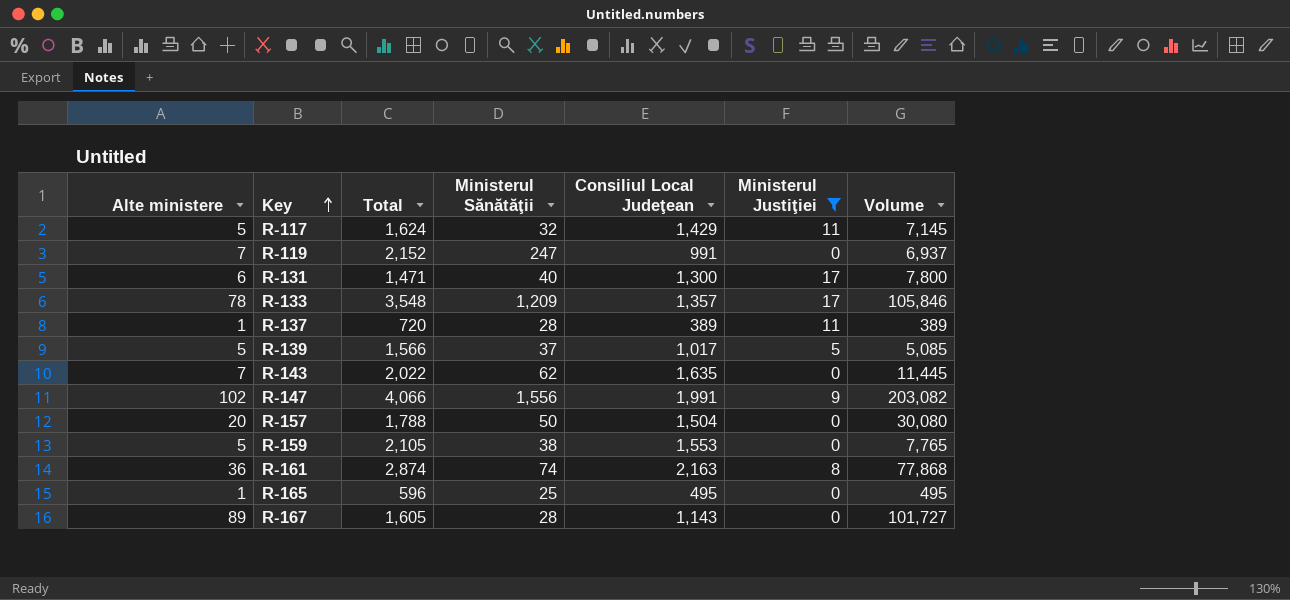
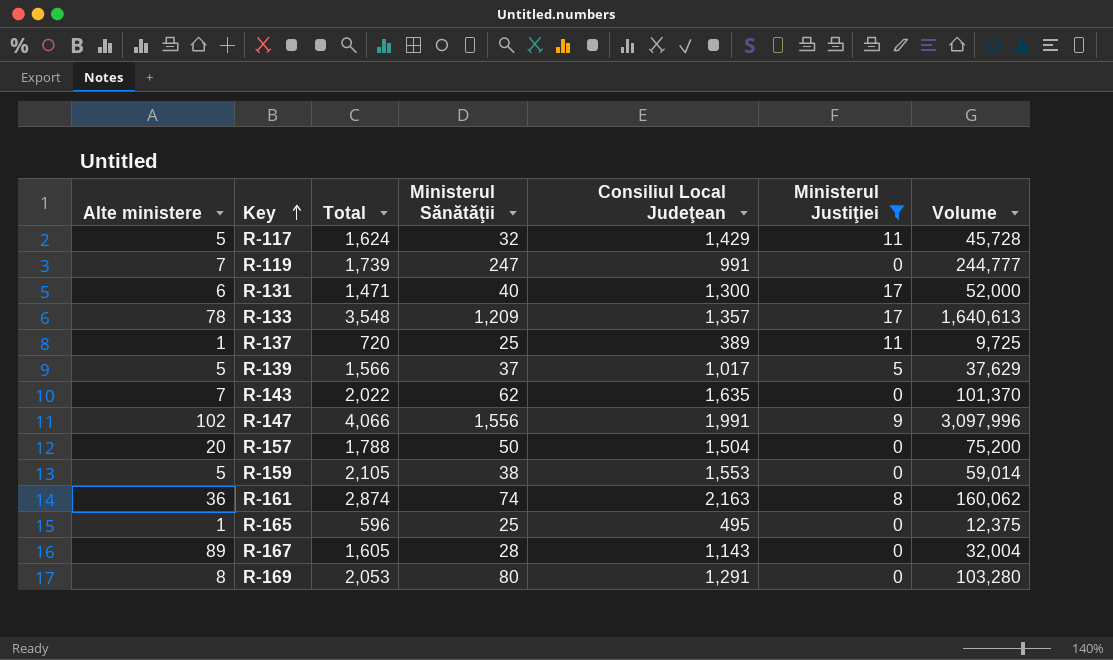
column Volume | formula: [Alte ministere] * [Consiliul Local Judeţean] -> [Ministerul Sănătăţii] * [Consiliul Local Judeţean]
R-119 | Total: 2,152 -> 1,739
R-137 | Ministerul Sănătăţii: 28 -> 25
row R-169: none -> 8 | 2,053 | 80 | 1,291 | 0 | 103,280

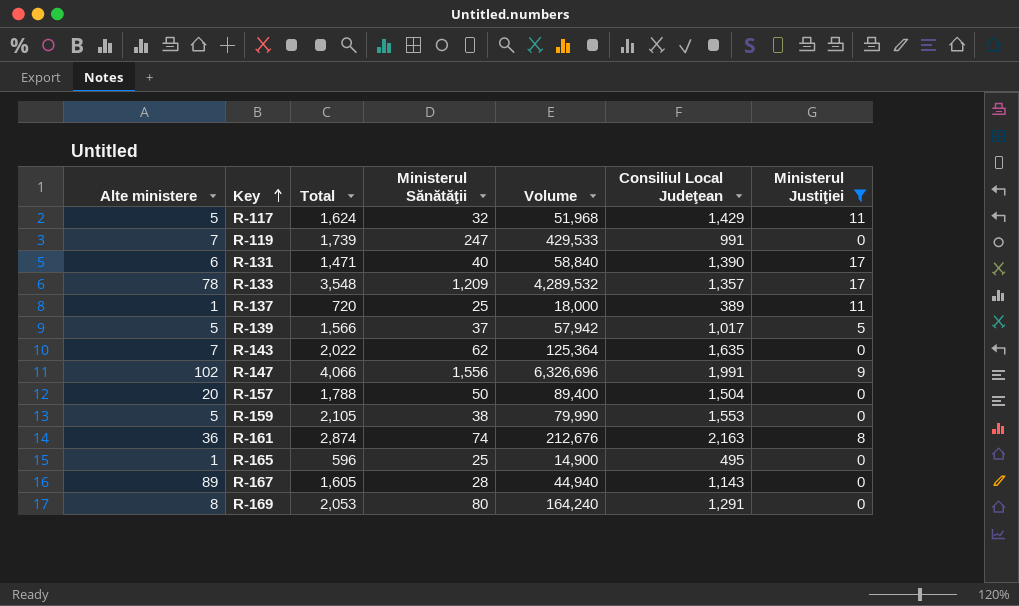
column Volume | formula: [Ministerul Sănătăţii] * [Consiliul Local Judeţean] -> [Total] * [Ministerul Sănătăţii]
column Volume | position: 7 -> 5
R-131 | Consiliul Local Judeţean: 1,300 -> 1,390

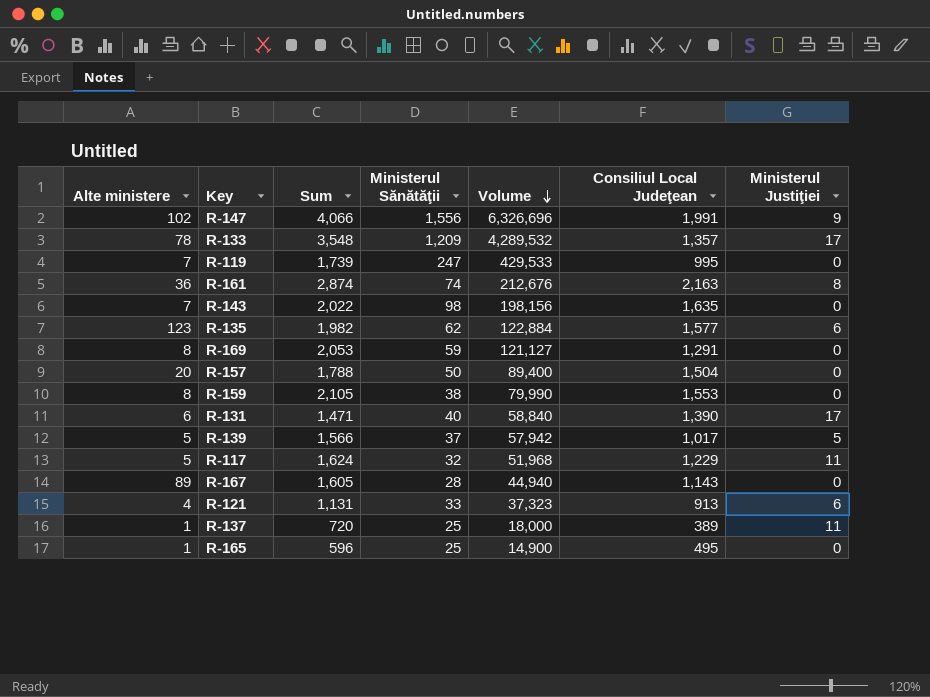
filter: Ministerul Justiţiei != 6 -> none
row order: Key ascending -> Volume descending
column name: Total -> Sum
R-119 | Consiliul Local Judeţean: 991 -> 995
R-143 | Ministerul Sănătăţii: 62 -> 98
R-143 | Volume: 125,364 -> 198,156
R-169 | Ministerul Sănătăţii: 80 -> 59
R-169 | Volume: 164,240 -> 121,127
R-159 | Alte ministere: 5 -> 8
R-117 | Consiliul Local Judeţean: 1,429 -> 1,229

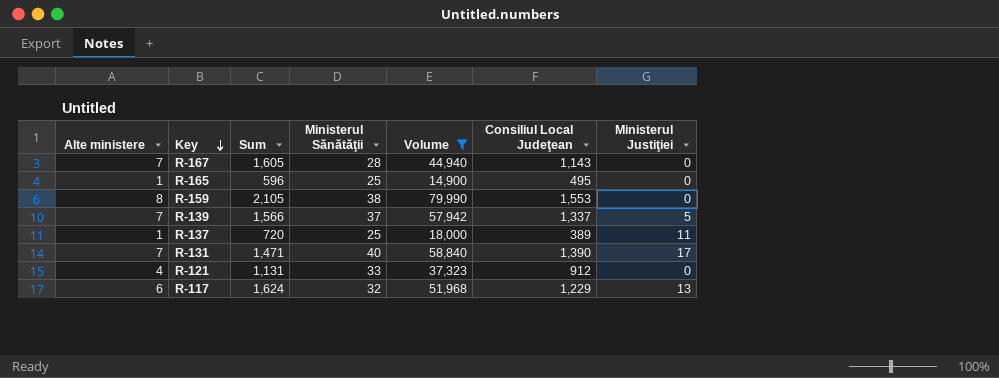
filter: none -> Volume <= 79,990
row order: Volume descending -> Key descending
R-167 | Alte ministere: 89 -> 7
R-139 | Alte ministere: 5 -> 7
R-139 | Consiliul Local Judeţean: 1,017 -> 1,337
R-131 | Alte ministere: 6 -> 7
R-121 | Consiliul Local Judeţean: 913 -> 912
R-121 | Ministerul Justiţiei: 6 -> 0
R-117 | Alte ministere: 5 -> 6
R-117 | Ministerul Justiţiei: 11 -> 13

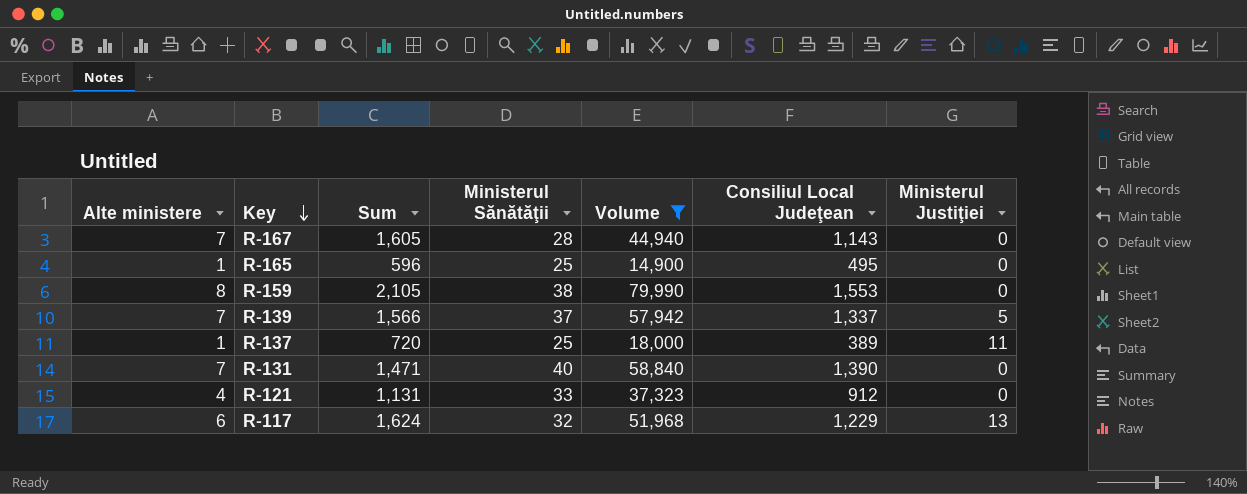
R-131 | Ministerul Justiţiei: 17 -> 0

